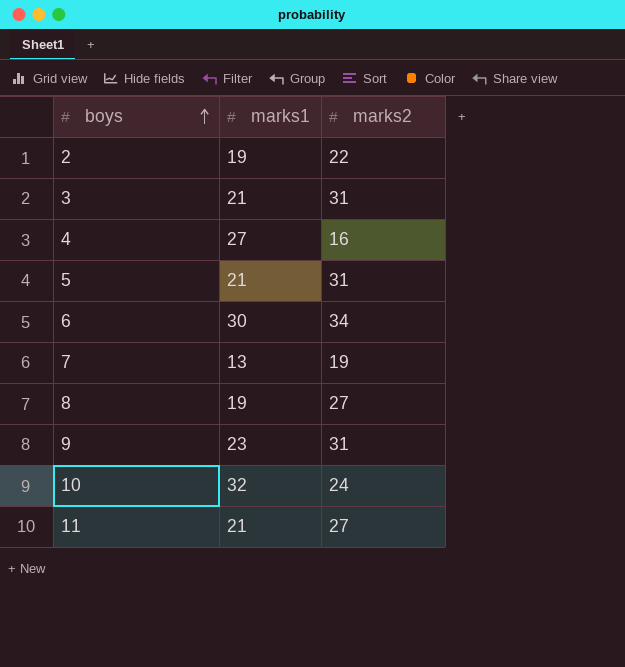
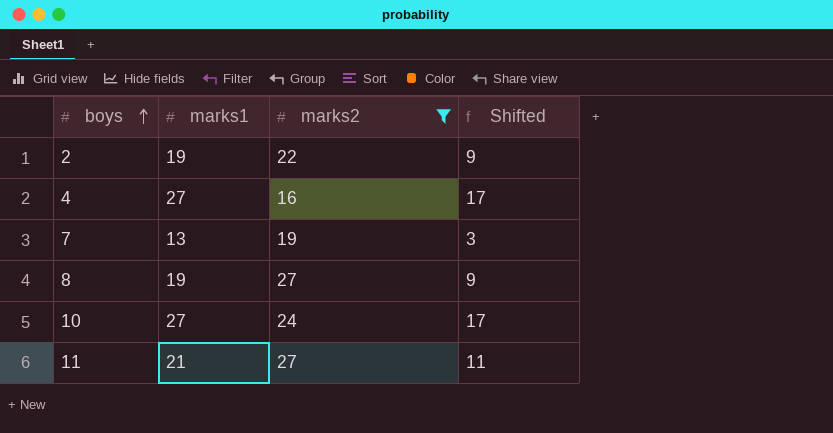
filter: none -> marks2 <= 27
column Shifted | formula: none -> [marks1] - 10
10 | marks1: 32 -> 27

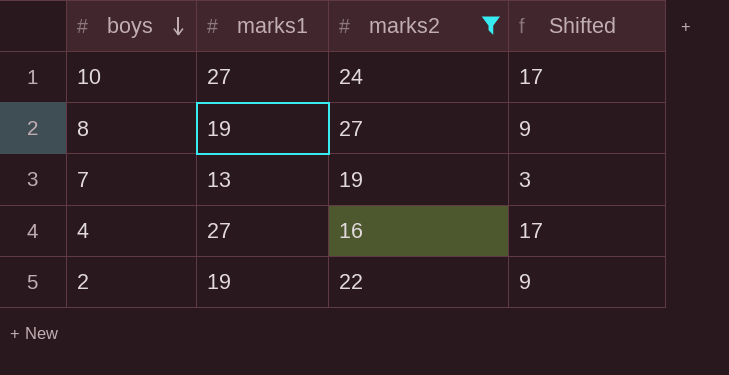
row order: boys ascending -> boys descending
row 11: 21 | 27 | 11 -> none

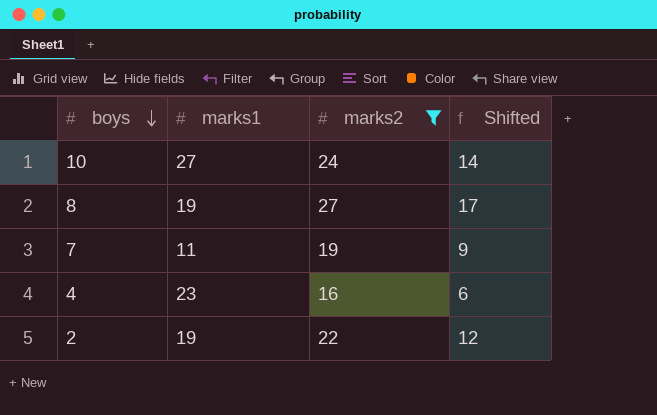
column Shifted | formula: [marks1] - 10 -> [marks2] - 10
7 | marks1: 13 -> 11
4 | marks1: 27 -> 23

